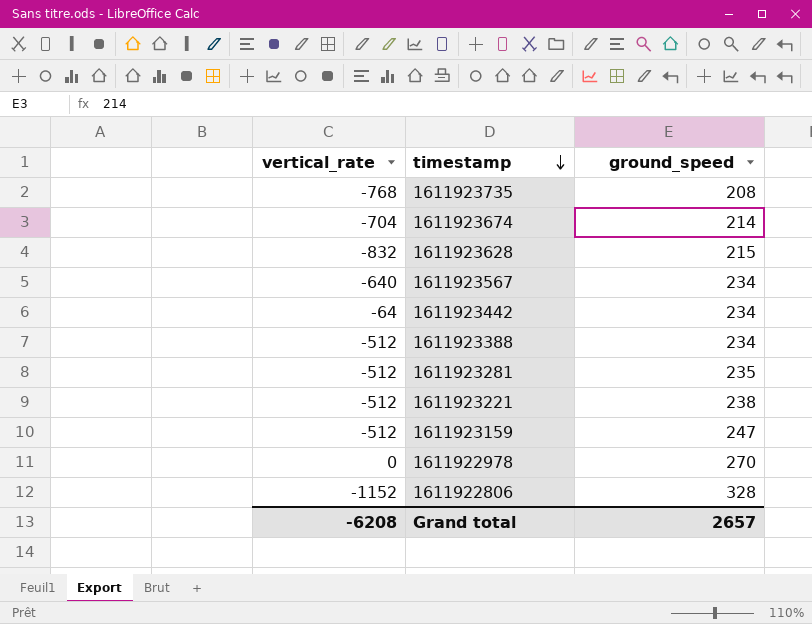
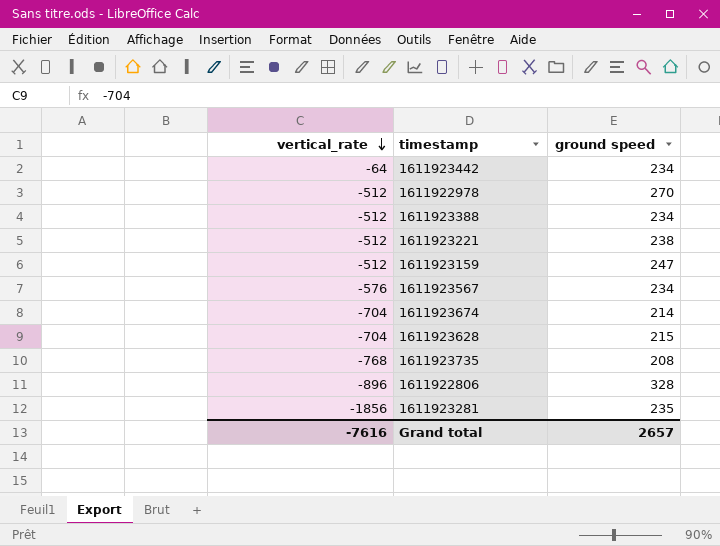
row order: timestamp descending -> vertical_rate descending
column name: ground_speed -> ground speed
1611922978 | vertical_rate: 0 -> -512
1611923567 | vertical_rate: -640 -> -576
1611923628 | vertical_rate: -832 -> -704
1611922806 | vertical_rate: -1152 -> -896
1611923281 | vertical_rate: -512 -> -1856
Grand total | vertical_rate: -6208 -> -7616

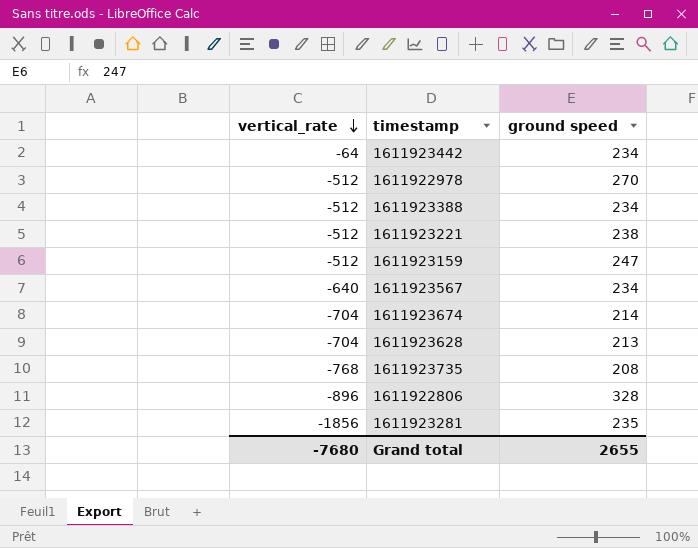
1611923567 | vertical_rate: -576 -> -640
1611923628 | ground speed: 215 -> 213
Grand total | vertical_rate: -7616 -> -7680
Grand total | ground speed: 2657 -> 2655

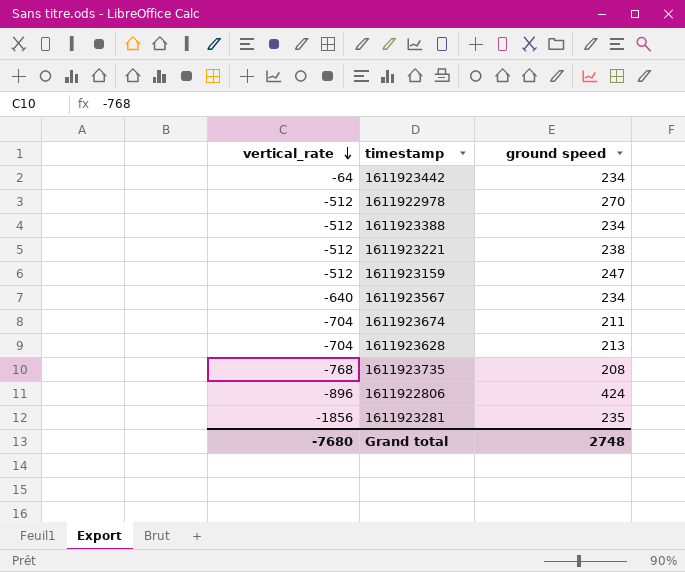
1611923674 | ground speed: 214 -> 211
1611922806 | ground speed: 328 -> 424
Grand total | ground speed: 2655 -> 2748

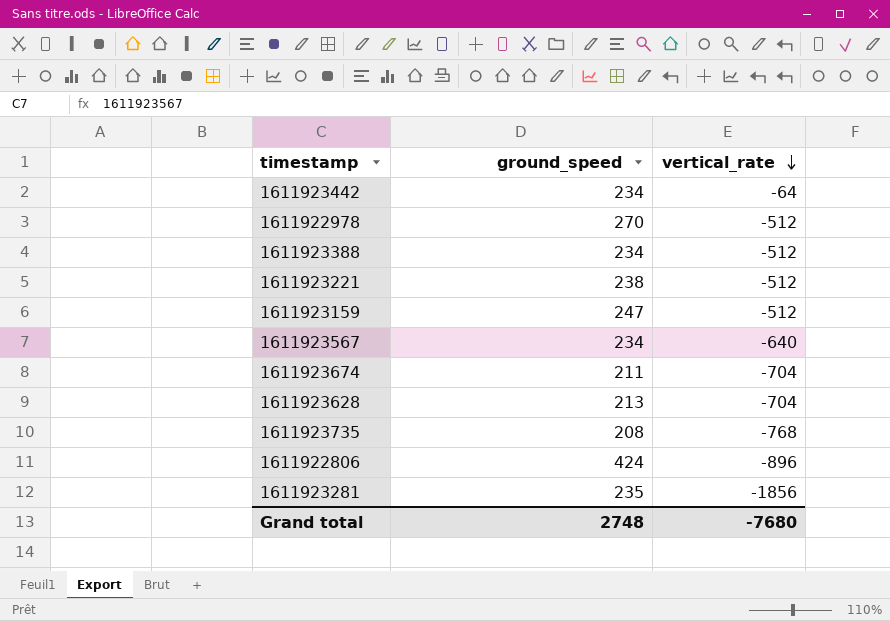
column name: ground speed -> ground_speed
column vertical_rate | position: 1 -> 3

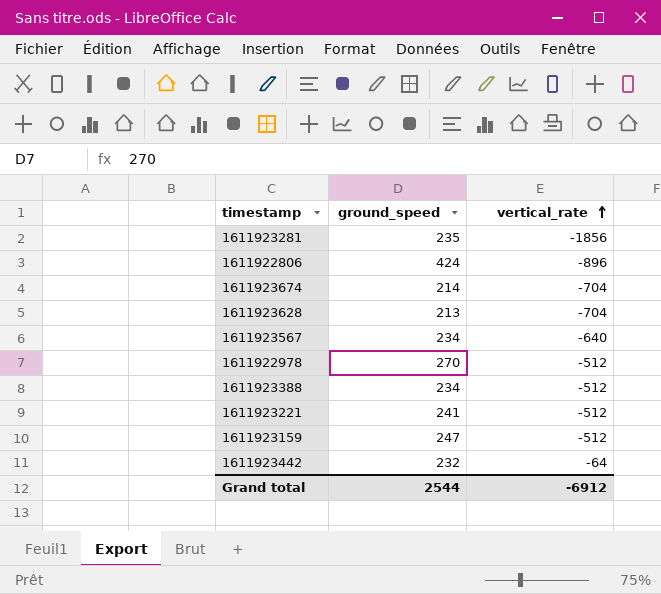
row order: vertical_rate descending -> vertical_rate ascending
row 1611923735: 208 | -768 -> none
1611923674 | ground_speed: 211 -> 214
1611923221 | ground_speed: 238 -> 241
1611923442 | ground_speed: 234 -> 232
Grand total | ground_speed: 2748 -> 2544
Grand total | vertical_rate: -7680 -> -6912

